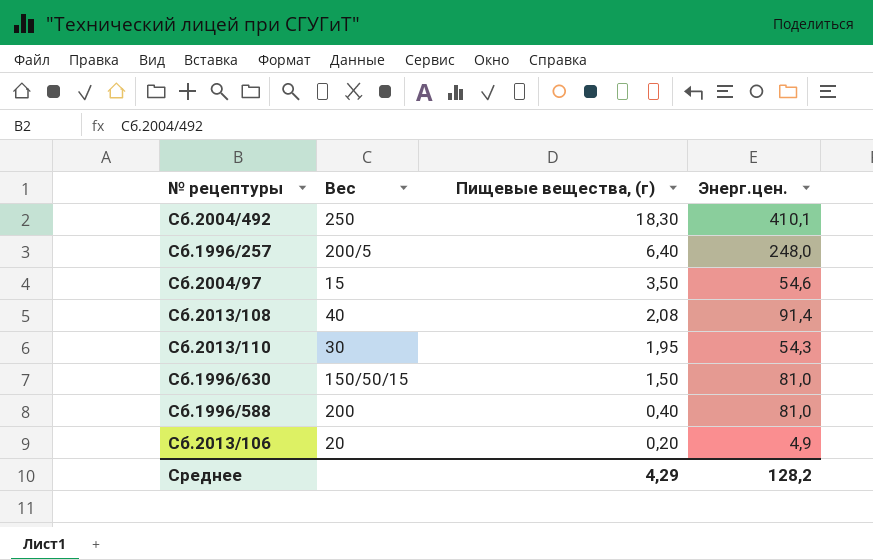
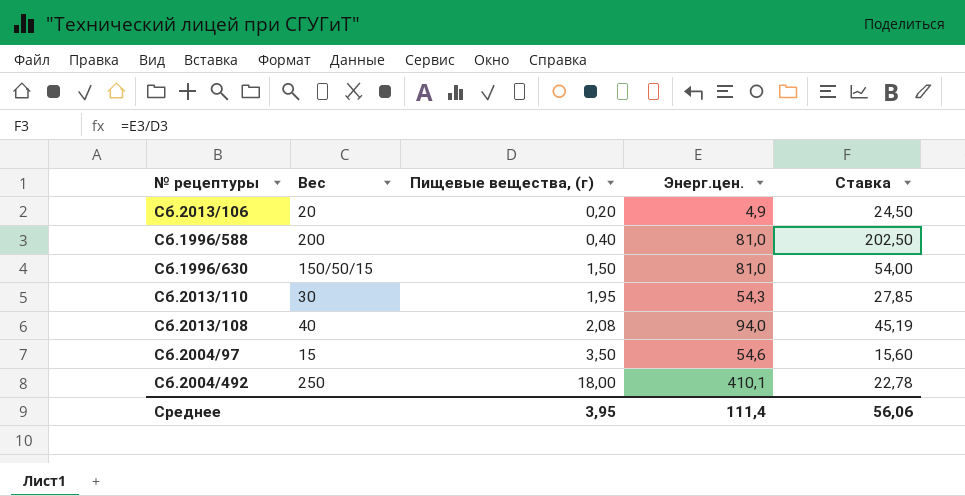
row order: Пищевые вещества, (г) descending -> Пищевые вещества, (г) ascending
column Ставка | formula: none -> [Энерг.цен.] / [Пищевые вещества, (г)]
row Сб.1996/257: 200/5 | 6,40 | 248,0 -> none
Сб.2013/108 | Энерг.цен.: 91,4 -> 94,0
Сб.2004/492 | Пищевые вещества, (г): 18,30 -> 18,00
Среднее | Пищевые вещества, (г): 4,29 -> 3,95
Среднее | Энерг.цен.: 128,2 -> 111,4

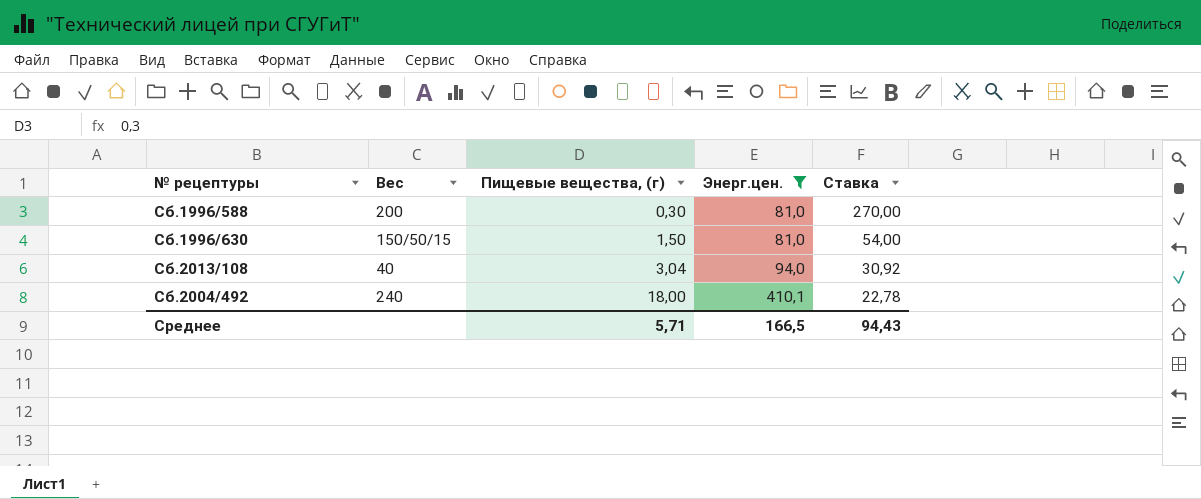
filter: none -> Энерг.цен. >= 81,0
Сб.1996/588 | Пищевые вещества, (г): 0,40 -> 0,30
Сб.1996/588 | Ставка: 202,50 -> 270,00
Сб.2013/108 | Пищевые вещества, (г): 2,08 -> 3,04
Сб.2013/108 | Ставка: 45,19 -> 30,92
Сб.2004/492 | Вес: 250 -> 240
Среднее | Пищевые вещества, (г): 3,95 -> 5,71
Среднее | Энерг.цен.: 111,4 -> 166,5
Среднее | Ставка: 56,06 -> 94,43

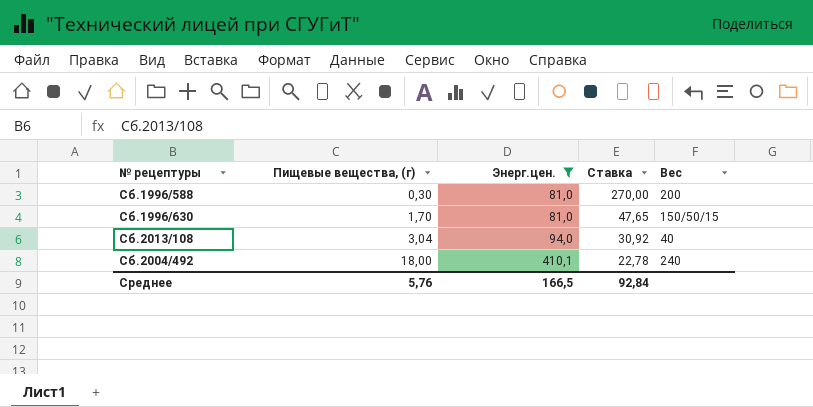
column Вес | position: 2 -> 5
Сб.1996/630 | Пищевые вещества, (г): 1,50 -> 1,70
Сб.1996/630 | Ставка: 54,00 -> 47,65
Среднее | Пищевые вещества, (г): 5,71 -> 5,76
Среднее | Ставка: 94,43 -> 92,84

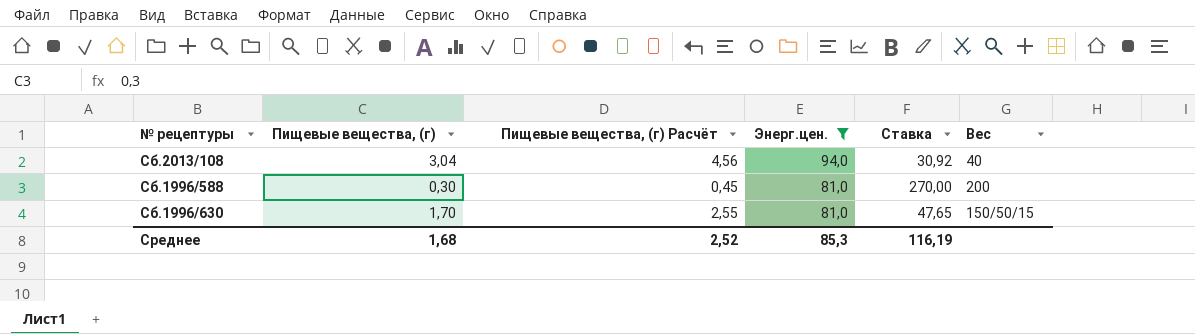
row order: Пищевые вещества, (г) ascending -> Энерг.цен. descending
column Пищевые вещества, (г) Расчёт | formula: none -> [Пищевые вещества, (г)] * 1,5
row Сб.2004/492: 18,00 | 410,1 | 22,78 | 240 -> none
Среднее | Пищевые вещества, (г): 5,76 -> 1,68
Среднее | Энерг.цен.: 166,5 -> 85,3
Среднее | Ставка: 92,84 -> 116,19

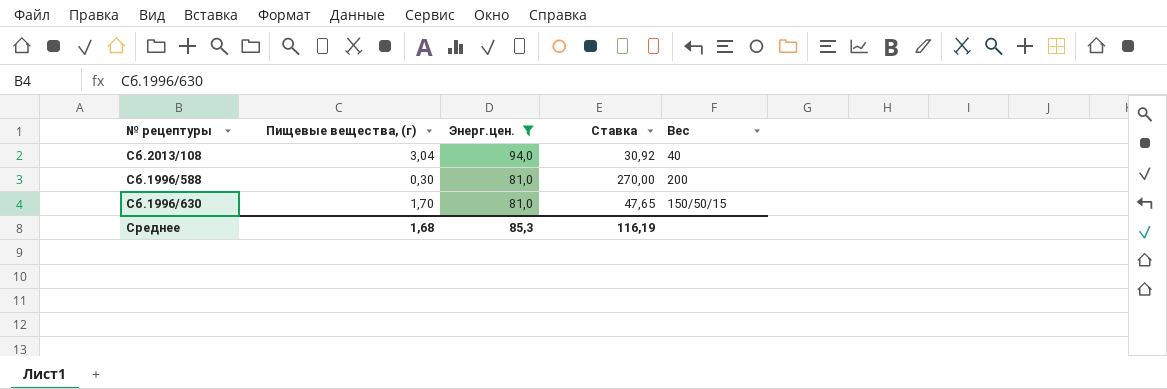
column Пищевые вещества, (г) Расчёт | formula: [Пищевые вещества, (г)] * 1,5 -> none

